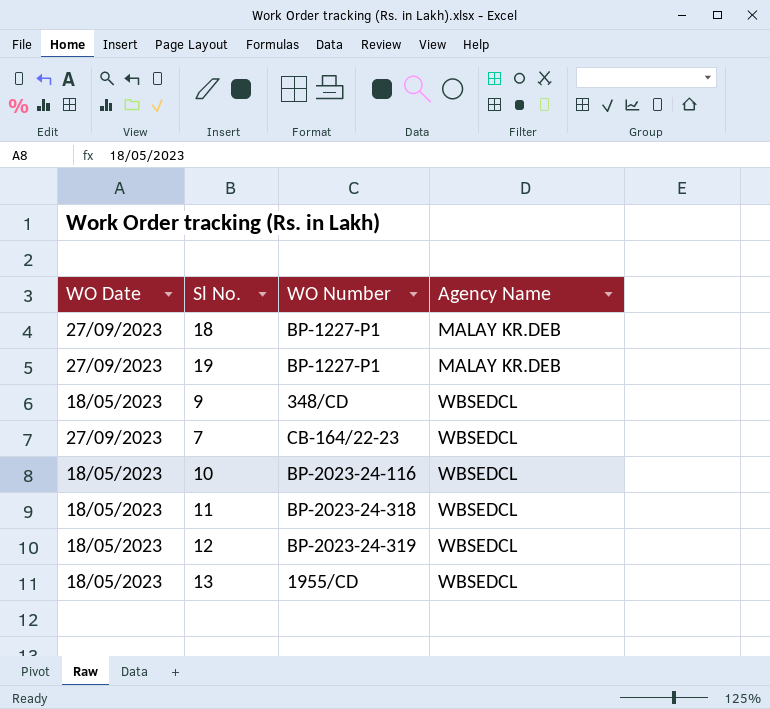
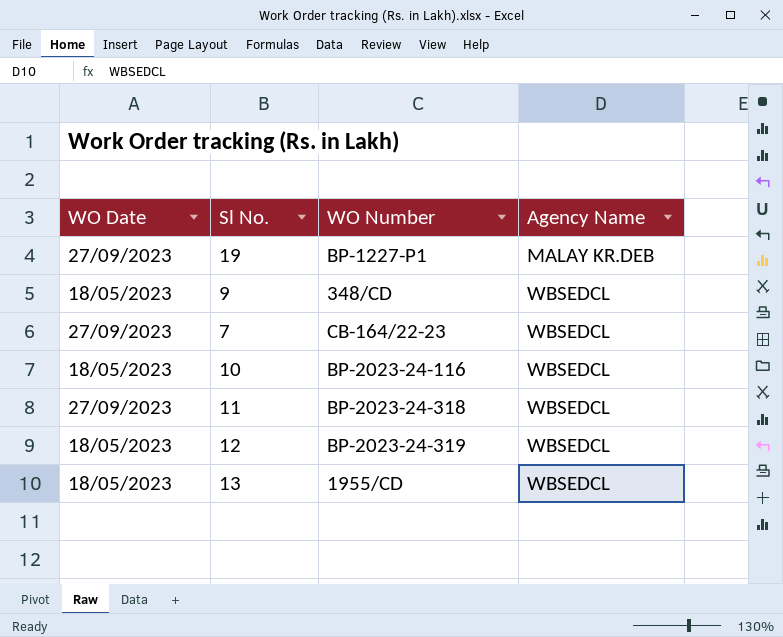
row 18: 27/09/2023 | BP-1227-P1 | MALAY KR.DEB -> none
11 | WO Date: 18/05/2023 -> 27/09/2023

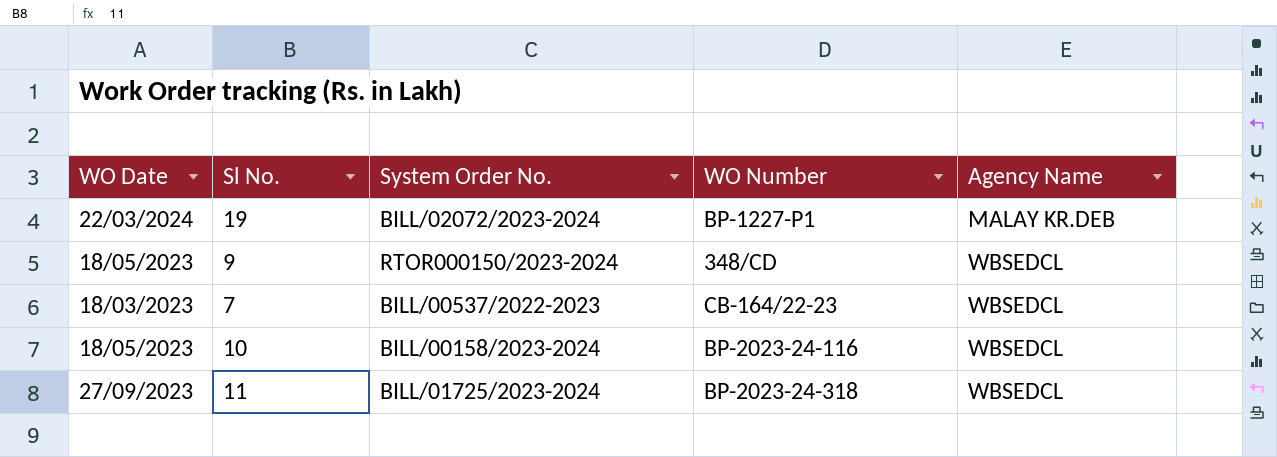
column System Order No. | position: none -> 3
row 12: 18/05/2023 | BP-2023-24-319 | WBSEDCL -> none
row 13: 18/05/2023 | 1955/CD | WBSEDCL -> none
19 | WO Date: 27/09/2023 -> 22/03/2024
7 | WO Date: 27/09/2023 -> 18/03/2023

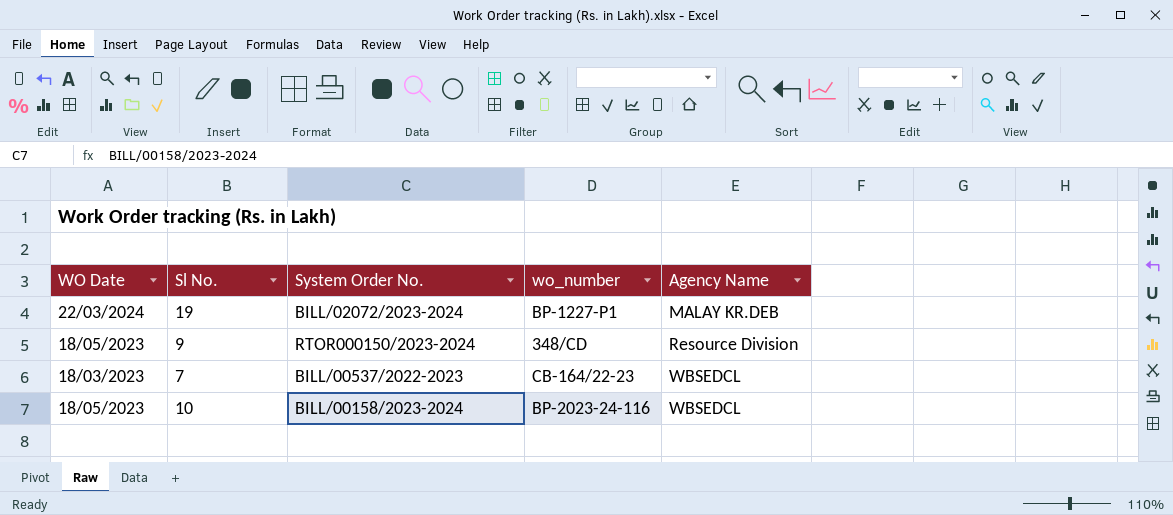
column name: WO Number -> wo_number
row 11: 27/09/2023 | BILL/01725/2023-2024 | BP-2023-24-318 | WBSEDCL -> none
9 | Agency Name: WBSEDCL -> Resource Division

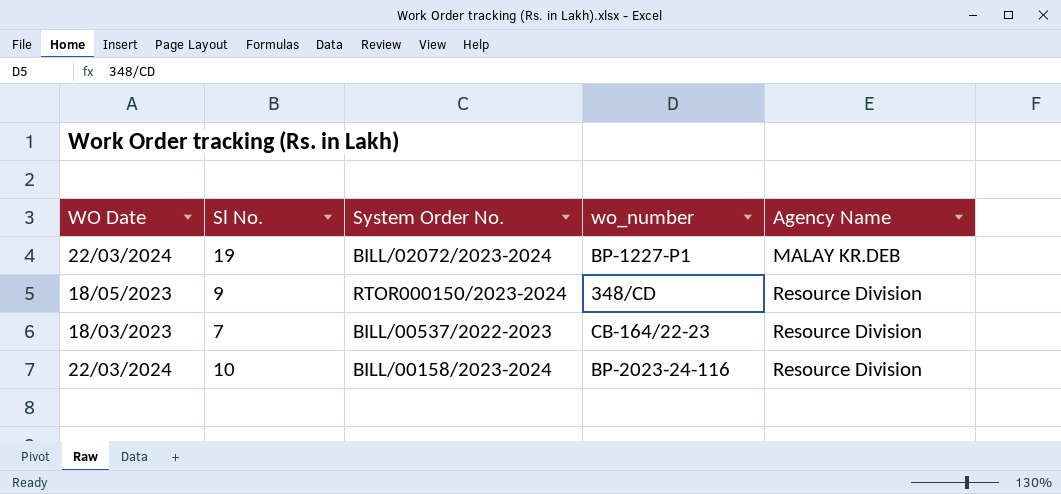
7 | Agency Name: WBSEDCL -> Resource Division
10 | WO Date: 18/05/2023 -> 22/03/2024
10 | Agency Name: WBSEDCL -> Resource Division

